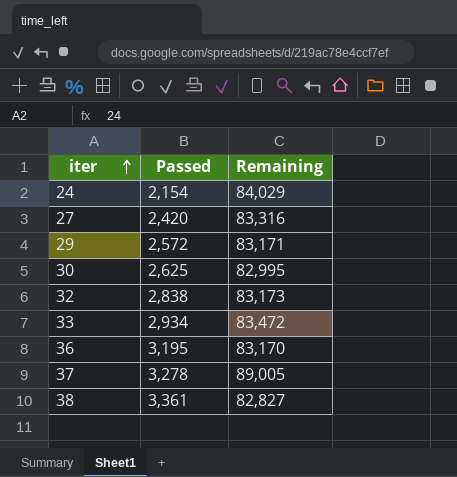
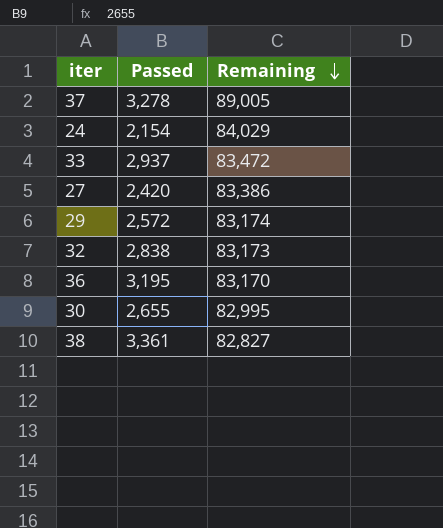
row order: iter ascending -> Remaining descending
33 | Passed: 2,934 -> 2,937
27 | Remaining: 83,316 -> 83,386
29 | Remaining: 83,171 -> 83,174
30 | Passed: 2,625 -> 2,655

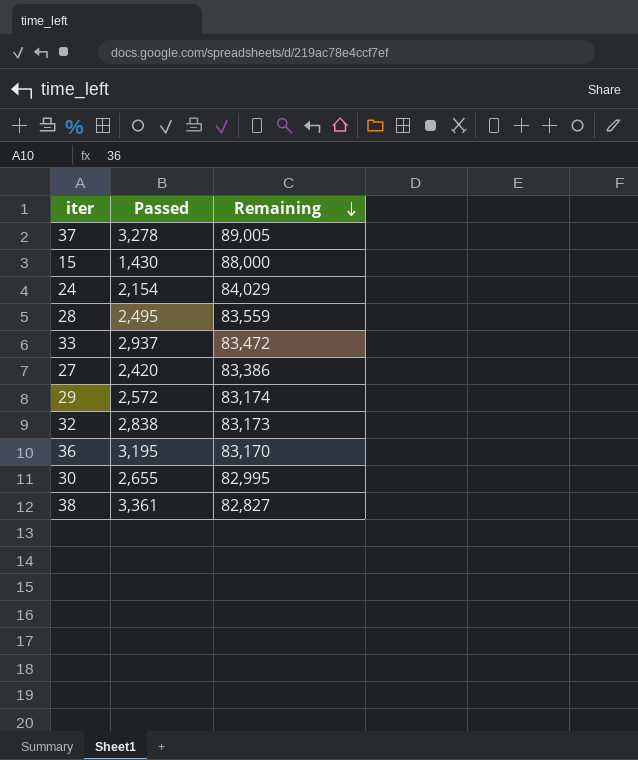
row 15: none -> 1,430 | 88,000
row 28: none -> 2,495 | 83,559

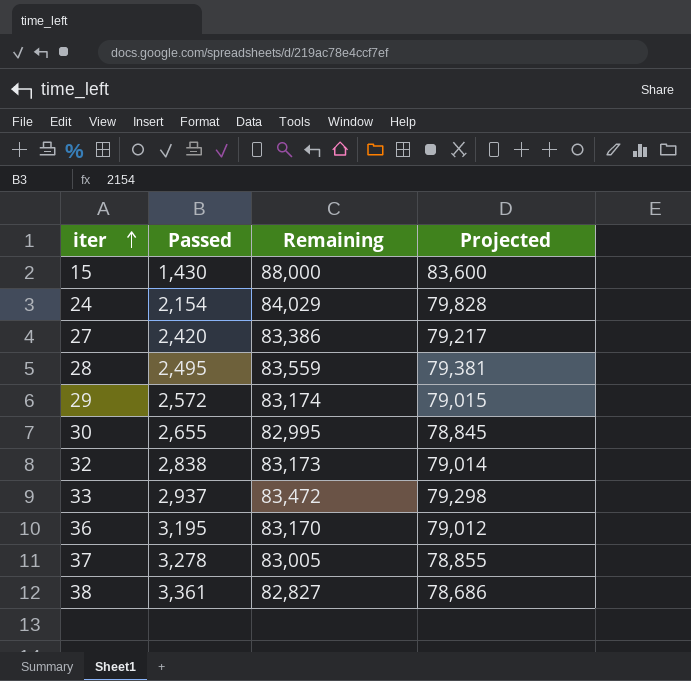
row order: Remaining descending -> iter ascending
column Projected | formula: none -> [Remaining] * 0.95
37 | Remaining: 89,005 -> 83,005

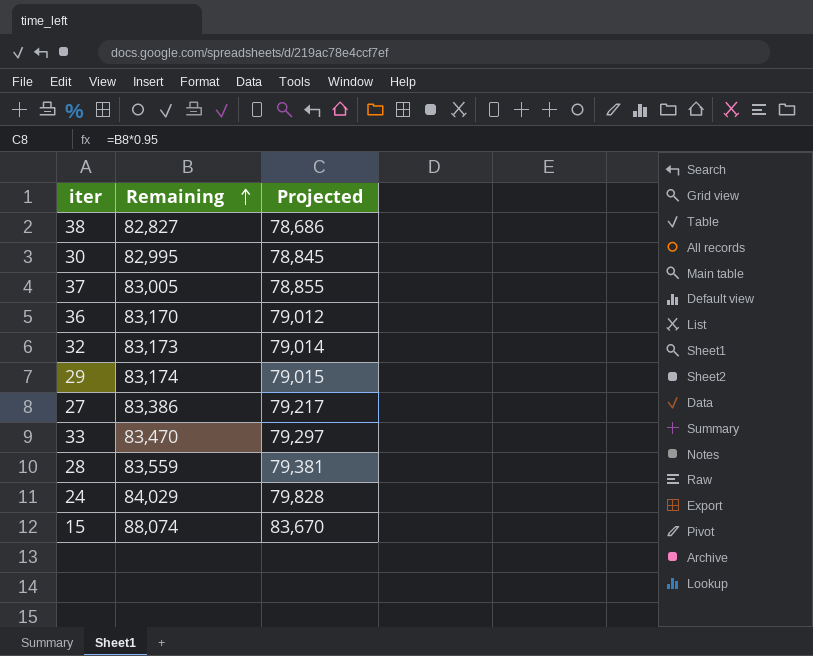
row order: iter ascending -> Remaining ascending
column Passed | position: 2 -> none
33 | Remaining: 83,472 -> 83,470
33 | Projected: 79,298 -> 79,297
15 | Remaining: 88,000 -> 88,074
15 | Projected: 83,600 -> 83,670

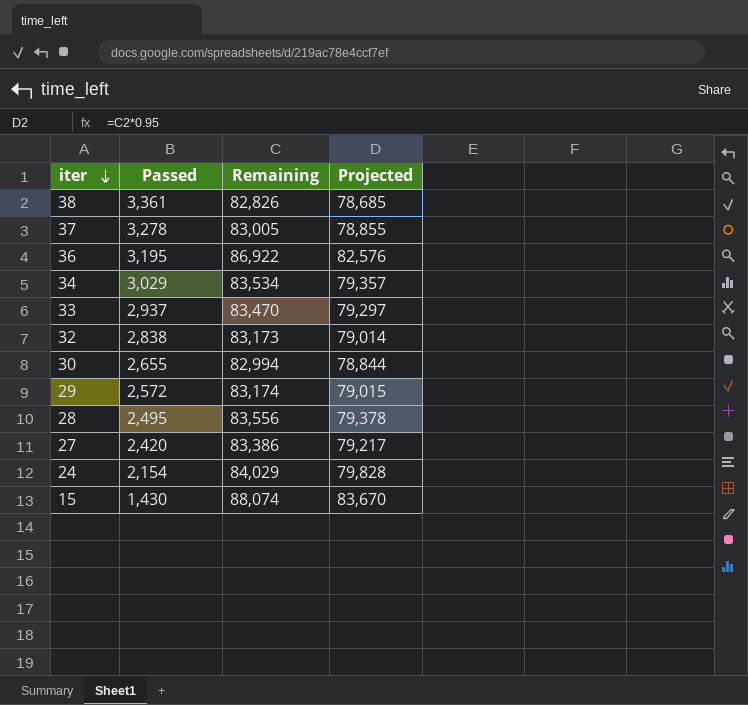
row order: Remaining ascending -> iter descending
column Passed | position: none -> 2
38 | Remaining: 82,827 -> 82,826
38 | Projected: 78,686 -> 78,685
36 | Remaining: 83,170 -> 86,922
36 | Projected: 79,012 -> 82,576
row 34: none -> 3,029 | 83,534 | 79,357
30 | Remaining: 82,995 -> 82,994
30 | Projected: 78,845 -> 78,844
28 | Remaining: 83,559 -> 83,556
28 | Projected: 79,381 -> 79,378

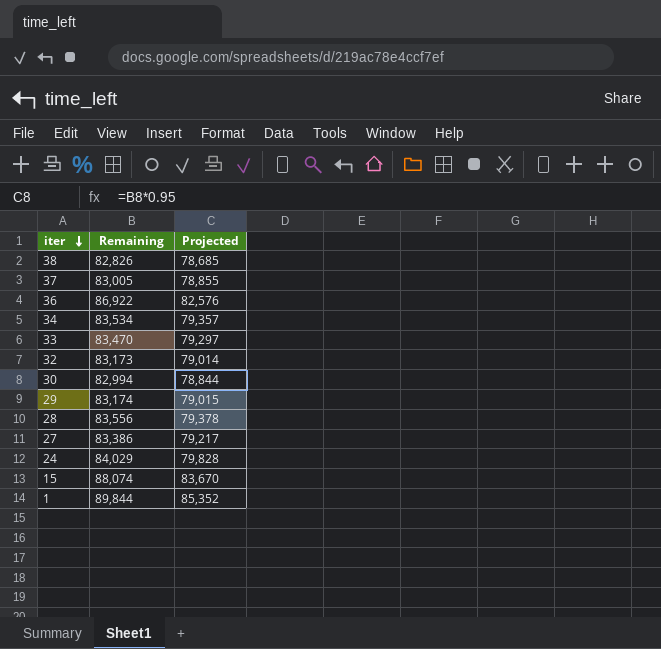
column Passed | position: 2 -> none
row 1: none -> 89,844 | 85,352

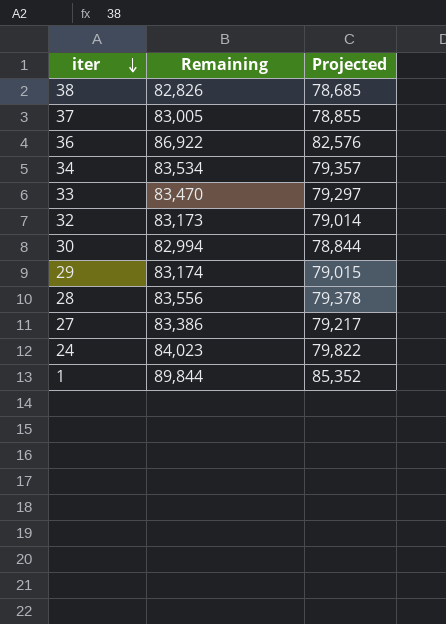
row 15: 88,074 | 83,670 -> none
24 | Remaining: 84,029 -> 84,023
24 | Projected: 79,828 -> 79,822

